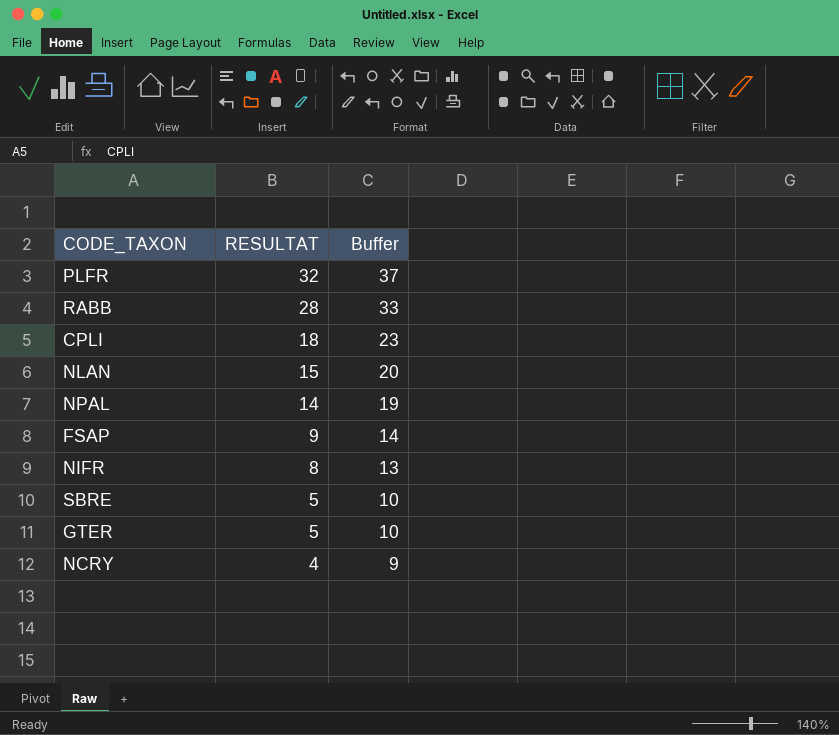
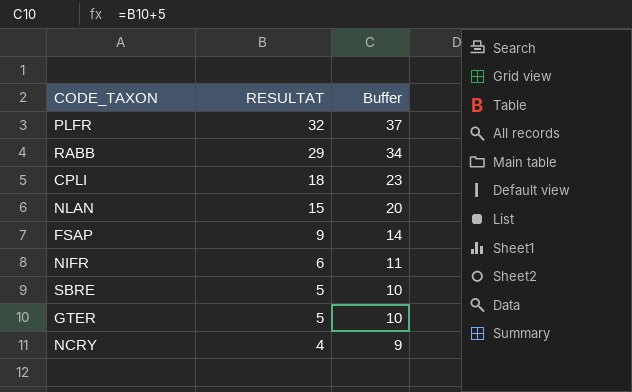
row NPAL: 14 | 19 -> none
RABB | RESULTAT: 28 -> 29
RABB | Buffer: 33 -> 34
NIFR | RESULTAT: 8 -> 6
NIFR | Buffer: 13 -> 11

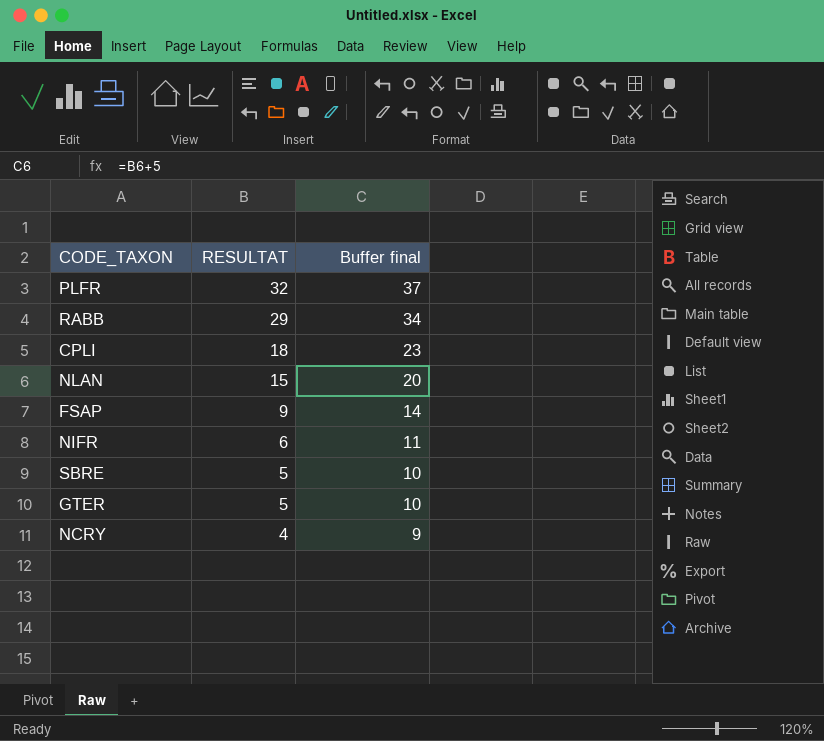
column name: Buffer -> Buffer final

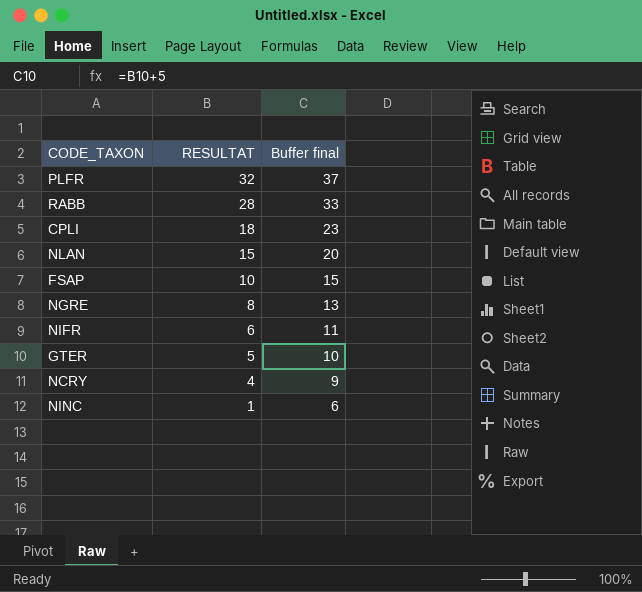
row SBRE: 5 | 10 -> none
RABB | RESULTAT: 29 -> 28
RABB | Buffer final: 34 -> 33
FSAP | RESULTAT: 9 -> 10
FSAP | Buffer final: 14 -> 15
row NGRE: none -> 8 | 13
row NINC: none -> 1 | 6

